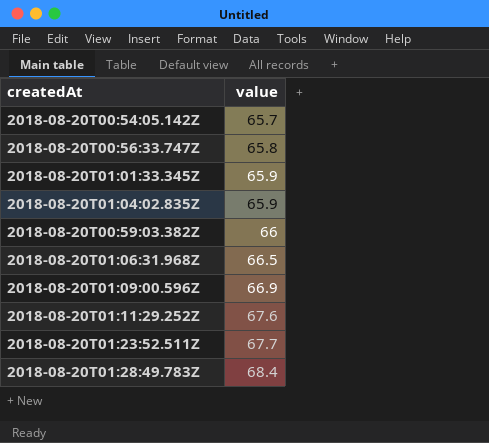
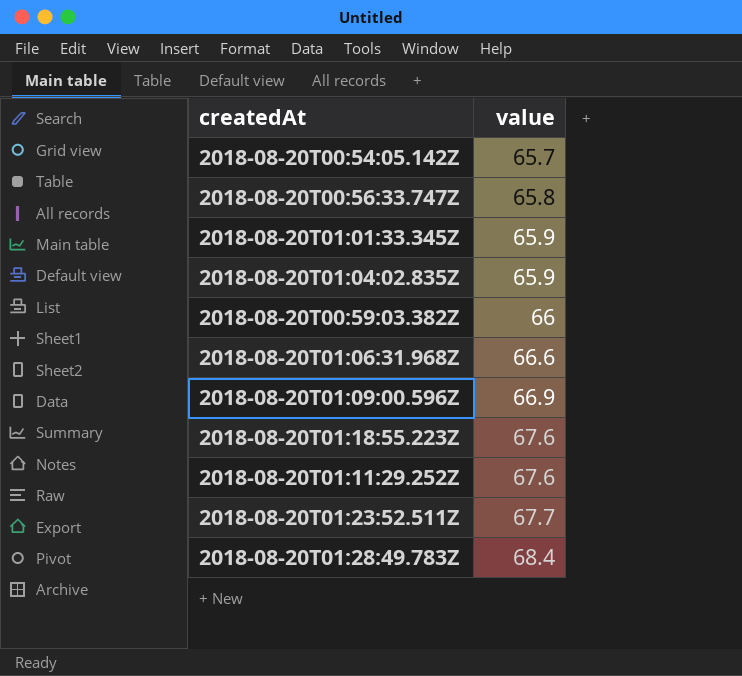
2018-08-20T01:06:31.968Z | value: 66.5 -> 66.6
row 2018-08-20T01:18:55.223Z: none -> 67.6

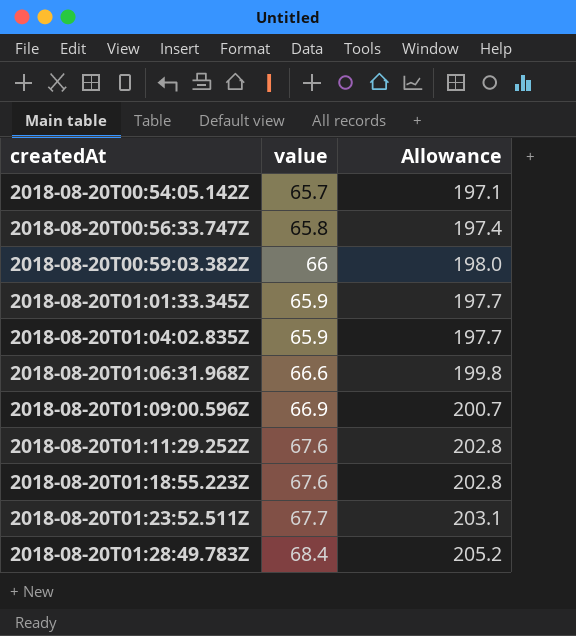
row order: value ascending -> createdAt ascending
column Allowance | formula: none -> [value] * 3

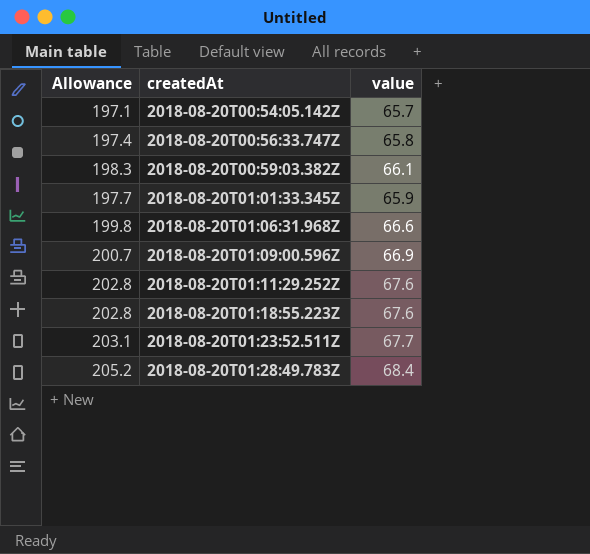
column Allowance | position: 3 -> 1
row 2018-08-20T01:04:02.835Z: 65.9 | 197.7 -> none
2018-08-20T00:59:03.382Z | Allowance: 198.0 -> 198.3
2018-08-20T00:59:03.382Z | value: 66 -> 66.1

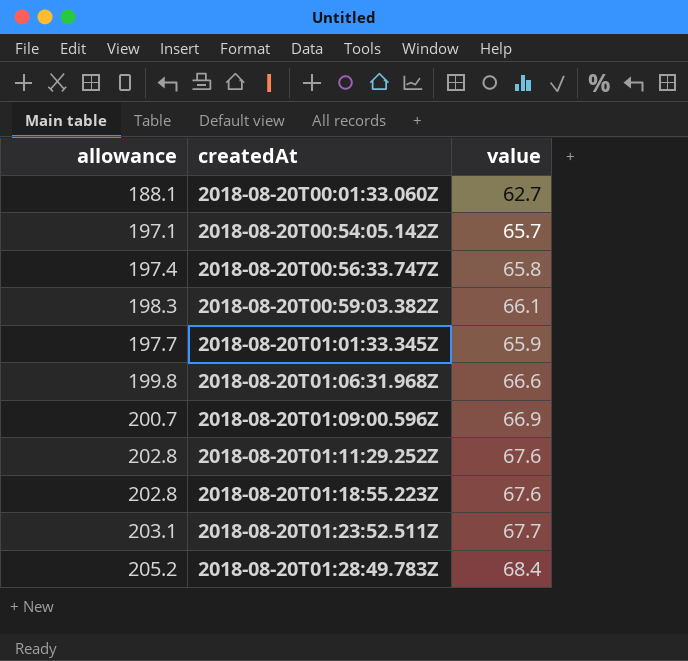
column name: Allowance -> allowance
row 2018-08-20T00:01:33.060Z: none -> 188.1 | 62.7

